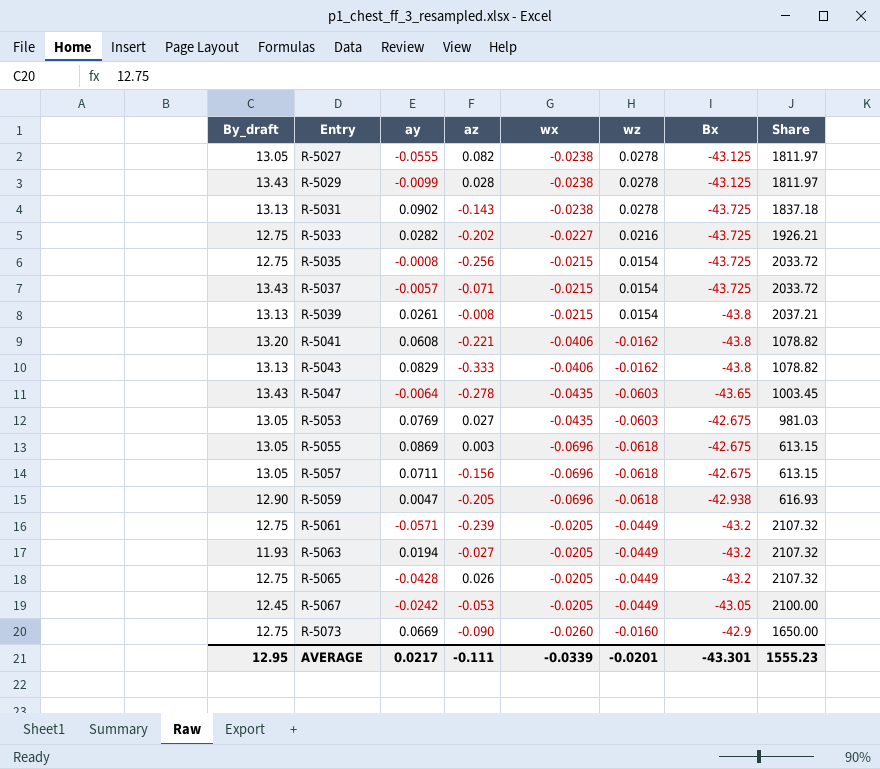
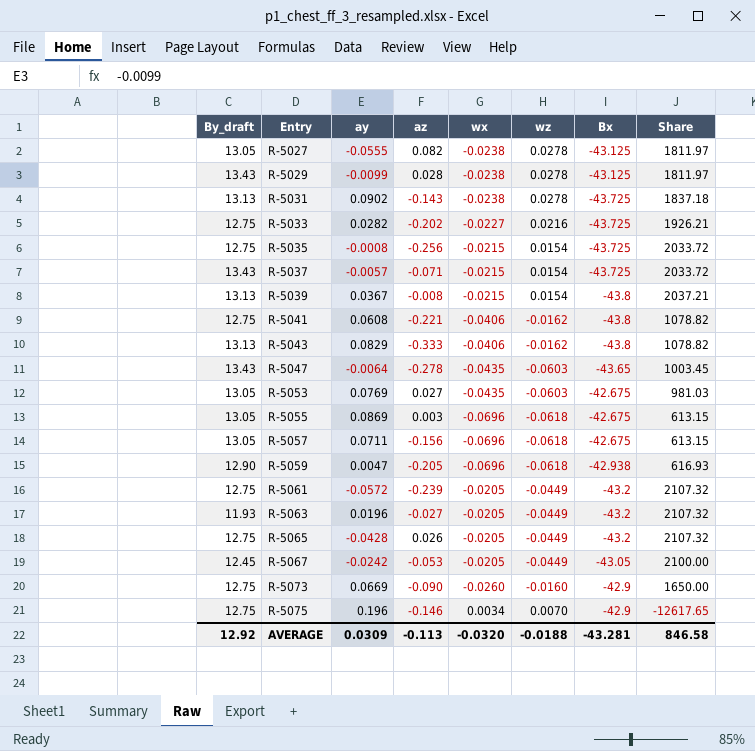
R-5039 | ay: 0.0261 -> 0.0367
R-5041 | By_draft: 13.20 -> 12.75
R-5061 | ay: -0.0571 -> -0.0572
R-5063 | ay: 0.0194 -> 0.0196
row R-5075: none -> 12.75 | 0.196 | -0.146 | 0.0034 | 0.0070 | -42.9 | -12617.65
AVERAGE | By_draft: 12.95 -> 12.92
AVERAGE | ay: 0.0217 -> 0.0309
AVERAGE | az: -0.111 -> -0.113
AVERAGE | wx: -0.0339 -> -0.0320
AVERAGE | wz: -0.0201 -> -0.0188
AVERAGE | Bx: -43.301 -> -43.281
AVERAGE | Share: 1555.23 -> 846.58

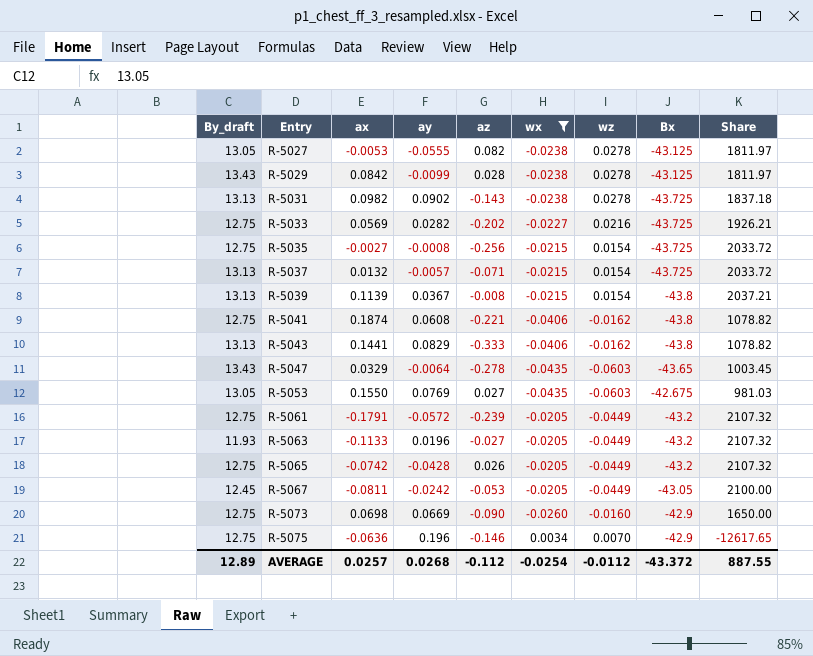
filter: none -> wx != -0.0696
column ax | position: none -> 3
R-5037 | By_draft: 13.43 -> 13.13
AVERAGE | By_draft: 12.92 -> 12.89
AVERAGE | ay: 0.0309 -> 0.0268
AVERAGE | az: -0.113 -> -0.112
AVERAGE | wx: -0.0320 -> -0.0254
AVERAGE | wz: -0.0188 -> -0.0112
AVERAGE | Bx: -43.281 -> -43.372
AVERAGE | Share: 846.58 -> 887.55

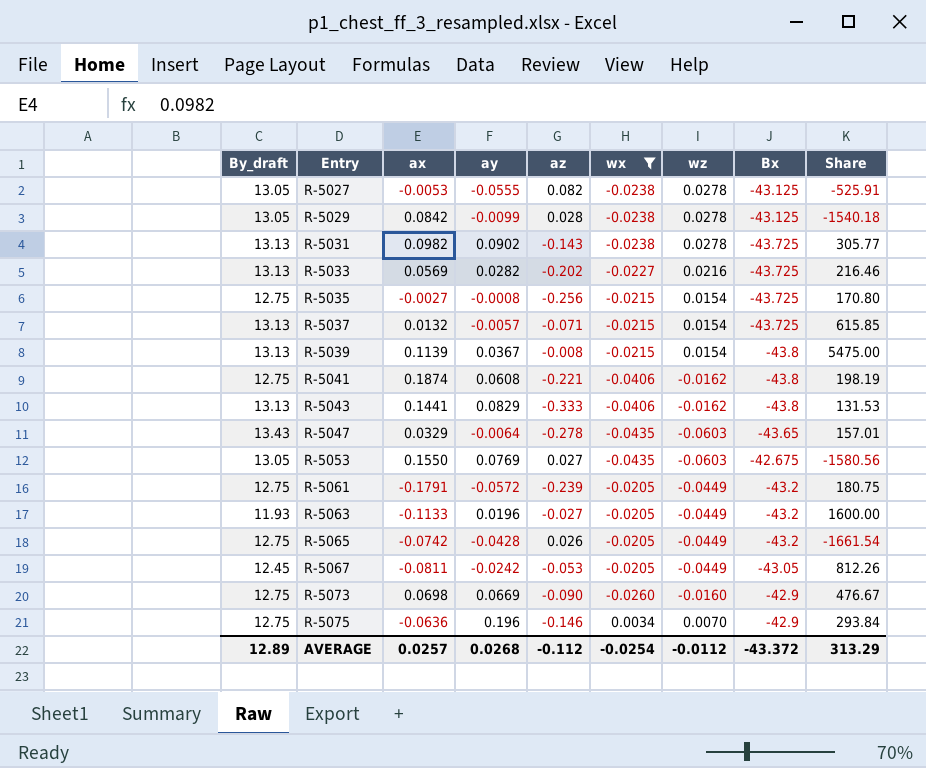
column Share | formula: [Bx] / [wx] -> [Bx] / [az]
R-5029 | By_draft: 13.43 -> 13.05
R-5033 | By_draft: 12.75 -> 13.13
AVERAGE | Share: 887.55 -> 313.29

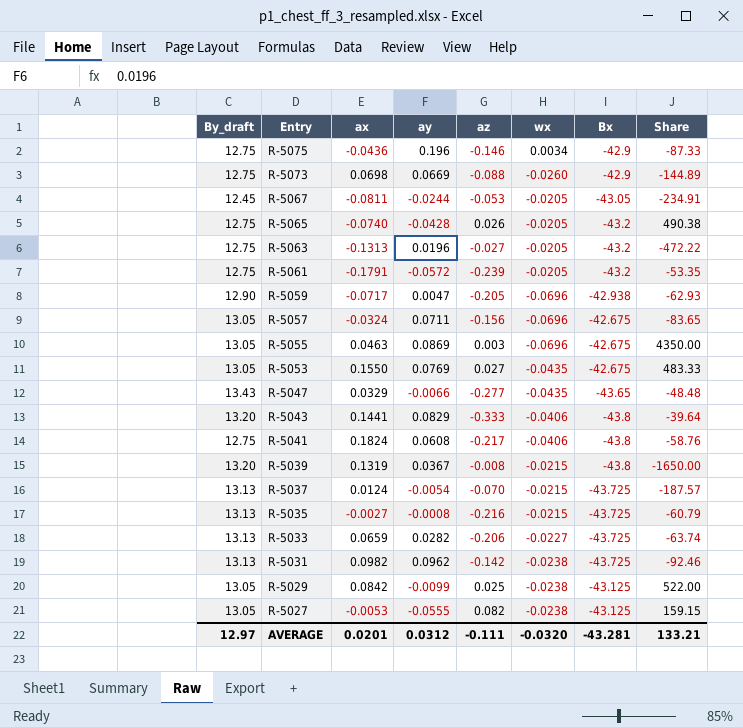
filter: wx != -0.0696 -> none
row order: Entry ascending -> Entry descending
column wz | position: 7 -> none
column Share | formula: [Bx] / [az] -> [By_draft] / [az]
R-5075 | ax: -0.0636 -> -0.0436
R-5073 | az: -0.090 -> -0.088
R-5067 | ay: -0.0242 -> -0.0244
R-5065 | ax: -0.0742 -> -0.0740
R-5063 | By_draft: 11.93 -> 12.75
R-5063 | ax: -0.1133 -> -0.1313
R-5047 | ay: -0.0064 -> -0.0066
R-5047 | az: -0.278 -> -0.277
R-5043 | By_draft: 13.13 -> 13.20
R-5041 | ax: 0.1874 -> 0.1824
R-5041 | az: -0.221 -> -0.217
R-5039 | By_draft: 13.13 -> 13.20
R-5039 | ax: 0.1139 -> 0.1319
R-5037 | ax: 0.0132 -> 0.0124
R-5037 | ay: -0.0057 -> -0.0054
R-5037 | az: -0.071 -> -0.070
R-5035 | By_draft: 12.75 -> 13.13
R-5035 | az: -0.256 -> -0.216
R-5033 | ax: 0.0569 -> 0.0659
R-5033 | az: -0.202 -> -0.206
R-5031 | ay: 0.0902 -> 0.0962
R-5031 | az: -0.143 -> -0.142
R-5029 | az: 0.028 -> 0.025
AVERAGE | By_draft: 12.89 -> 12.97
AVERAGE | ax: 0.0257 -> 0.0201
AVERAGE | ay: 0.0268 -> 0.0312
AVERAGE | az: -0.112 -> -0.111
AVERAGE | wx: -0.0254 -> -0.0320
AVERAGE | Bx: -43.372 -> -43.281
AVERAGE | Share: 313.29 -> 133.21

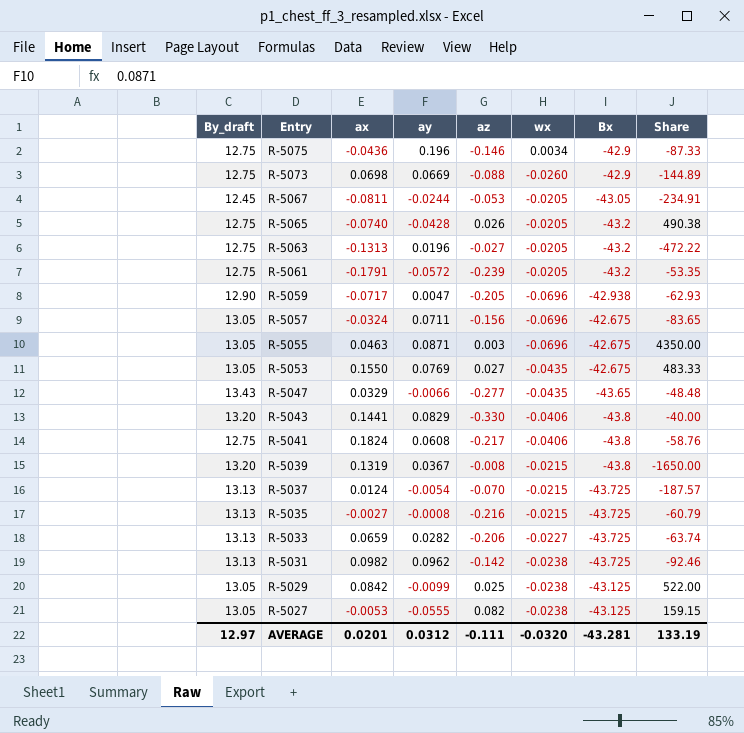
R-5055 | ay: 0.0869 -> 0.0871
R-5043 | az: -0.333 -> -0.330
R-5043 | Share: -39.64 -> -40.00
AVERAGE | Share: 133.21 -> 133.19

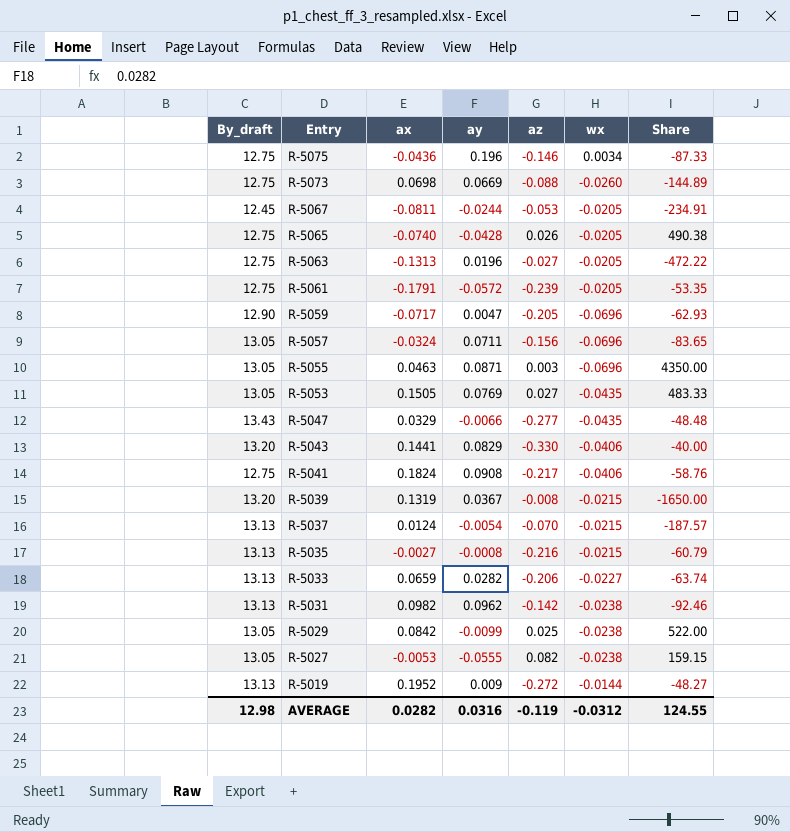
column Bx | position: 7 -> none
R-5053 | ax: 0.1550 -> 0.1505
R-5041 | ay: 0.0608 -> 0.0908
row R-5019: none -> 13.13 | 0.1952 | 0.009 | -0.272 | -0.0144 | -48.27
AVERAGE | By_draft: 12.97 -> 12.98
AVERAGE | ax: 0.0201 -> 0.0282
AVERAGE | ay: 0.0312 -> 0.0316
AVERAGE | az: -0.111 -> -0.119
AVERAGE | wx: -0.0320 -> -0.0312
AVERAGE | Share: 133.19 -> 124.55

